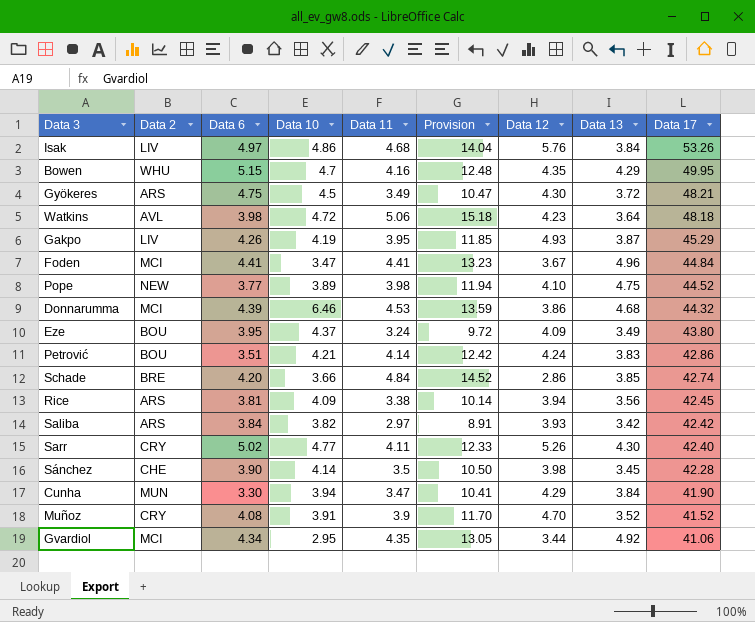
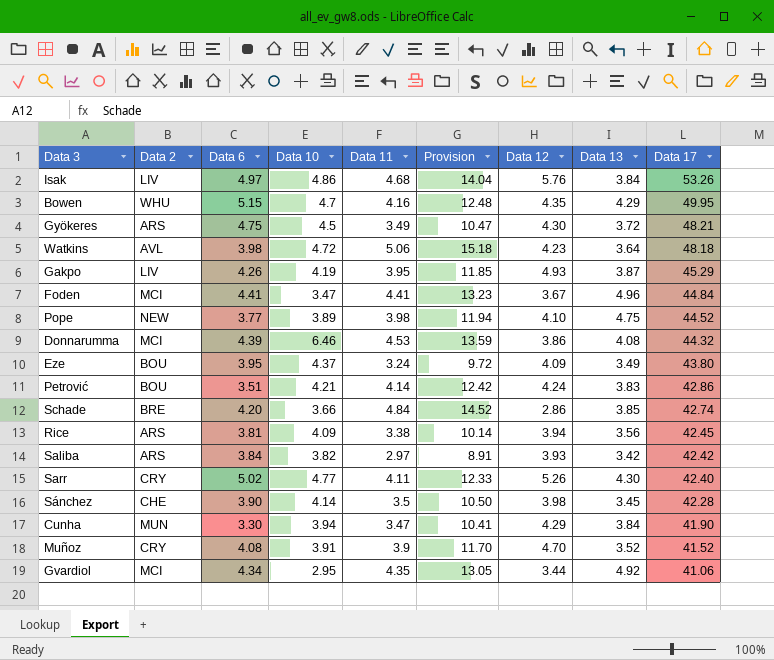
Donnarumma | Data 13: 4.68 -> 4.08

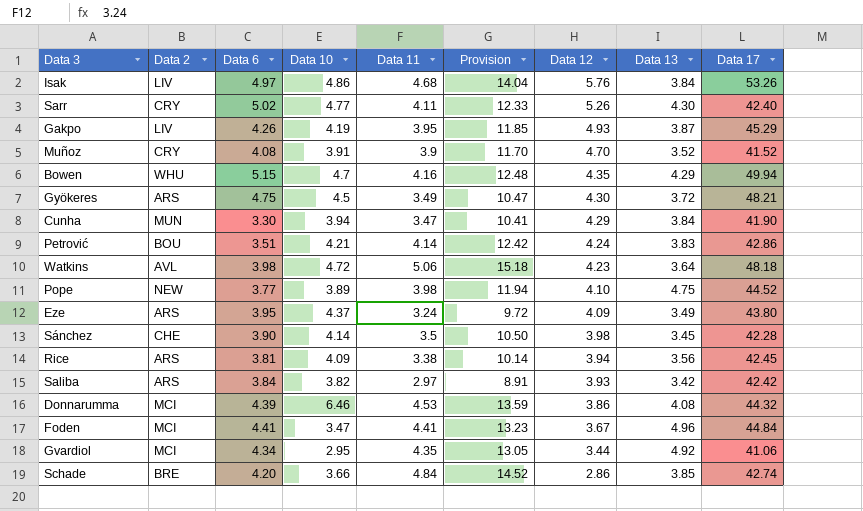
row order: Data 17 descending -> Data 12 descending
Bowen | Data 17: 49.95 -> 49.94
Eze | Data 2: BOU -> ARS

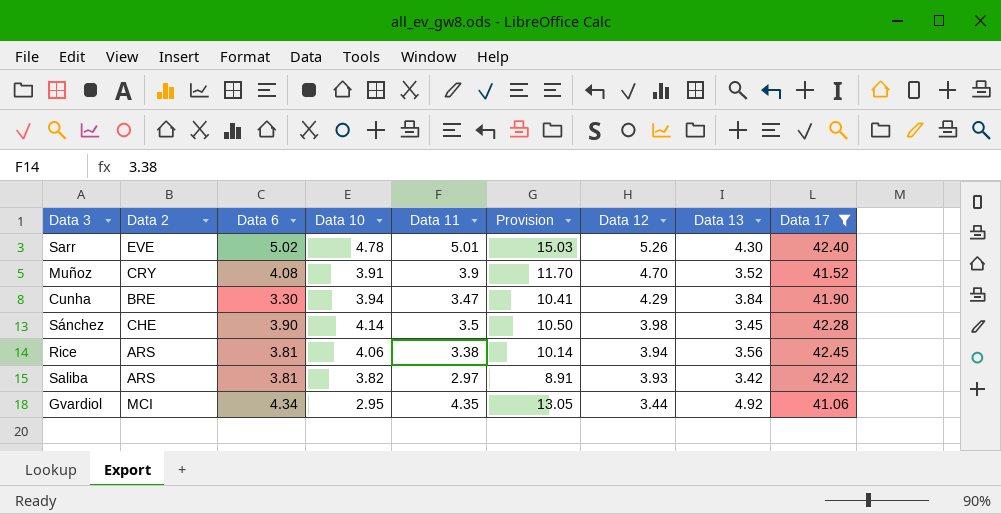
filter: none -> Data 17 <= 42.45
Sarr | Data 2: CRY -> EVE
Sarr | Data 10: 4.77 -> 4.78
Sarr | Data 11: 4.11 -> 5.01
Sarr | Provision: 12.33 -> 15.03
Cunha | Data 2: MUN -> BRE
Rice | Data 10: 4.09 -> 4.06
Saliba | Data 6: 3.84 -> 3.81

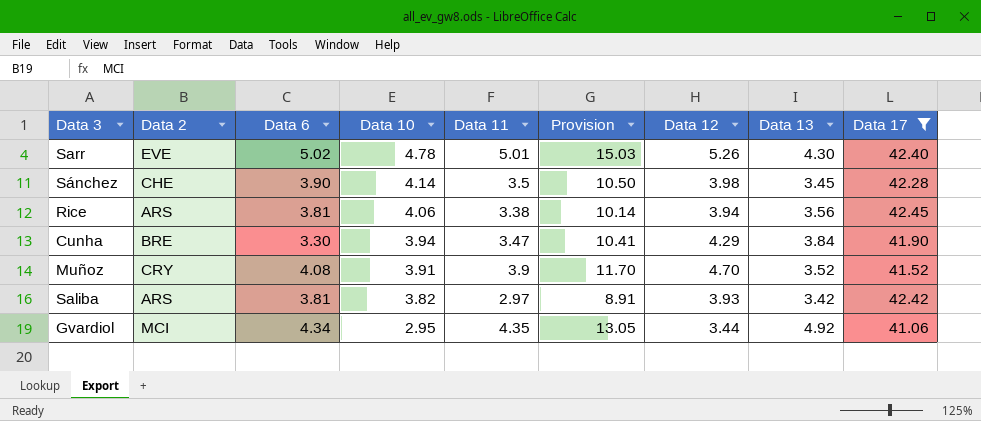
row order: Data 12 descending -> Data 10 descending

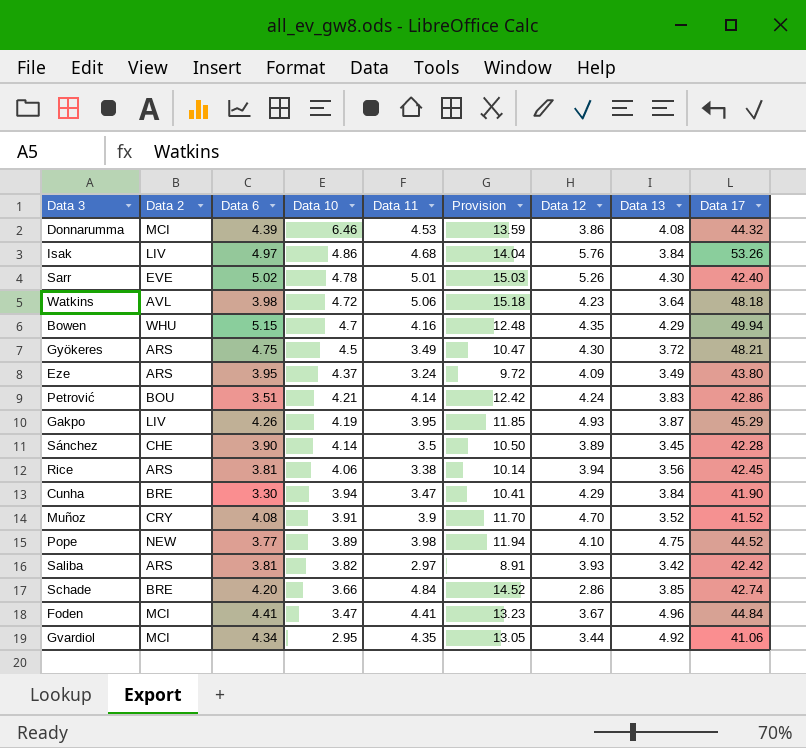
filter: Data 17 <= 42.45 -> none
Sánchez | Data 12: 3.98 -> 3.89

